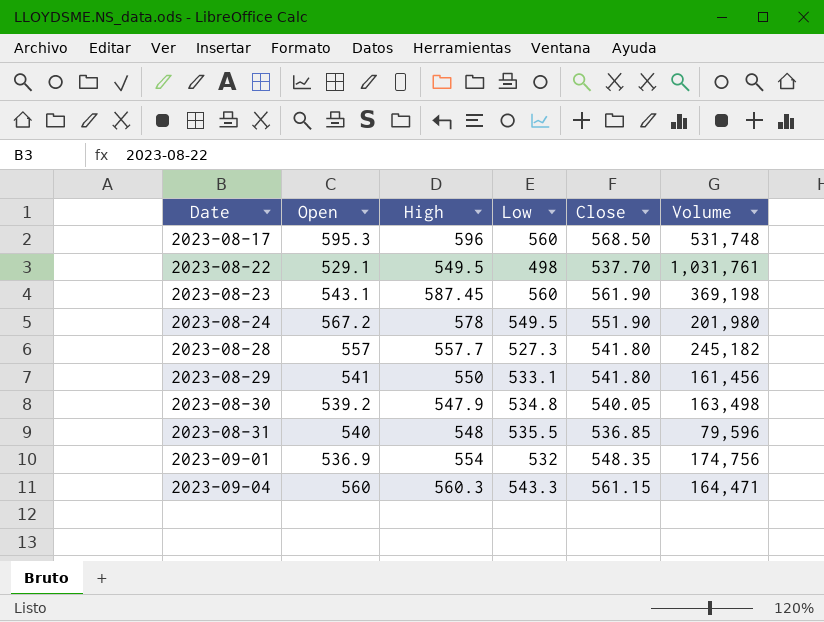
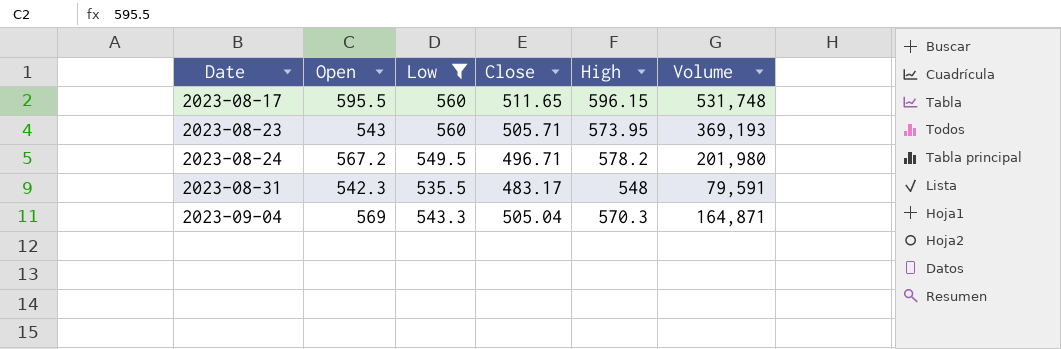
filter: none -> Low >= 535.5
column High | position: 3 -> 5
2023-08-17 | Open: 595.3 -> 595.5
2023-08-17 | Close: 568.50 -> 511.65
2023-08-17 | High: 596 -> 596.15
2023-08-23 | Open: 543.1 -> 543
2023-08-23 | Close: 561.90 -> 505.71
2023-08-23 | High: 587.45 -> 573.95
2023-08-23 | Volume: 369,198 -> 369,193
2023-08-24 | Close: 551.90 -> 496.71
2023-08-24 | High: 578 -> 578.2
2023-08-31 | Open: 540 -> 542.3
2023-08-31 | Close: 536.85 -> 483.17
2023-08-31 | Volume: 79,596 -> 79,591
2023-09-04 | Open: 560 -> 569
2023-09-04 | Close: 561.15 -> 505.04
2023-09-04 | High: 560.3 -> 570.3
2023-09-04 | Volume: 164,471 -> 164,871

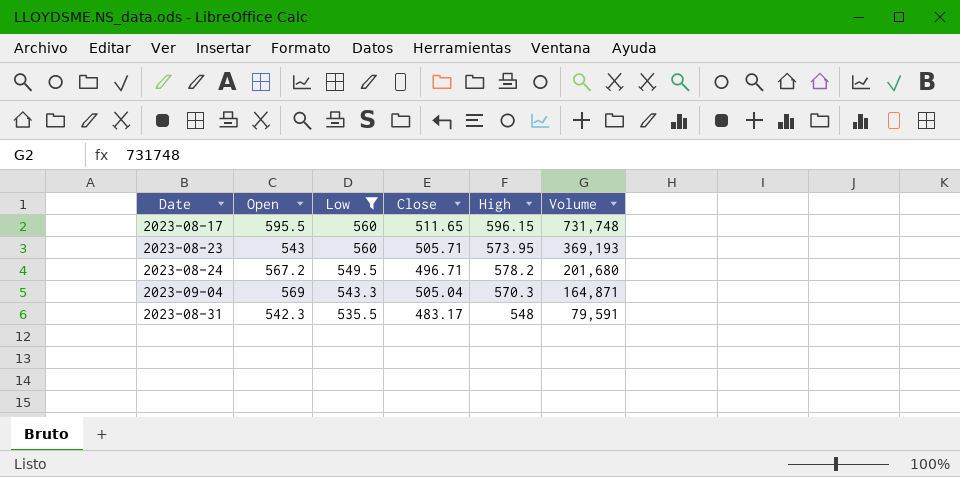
row order: Date ascending -> Low descending
2023-08-17 | Volume: 531,748 -> 731,748
2023-08-24 | Volume: 201,980 -> 201,680

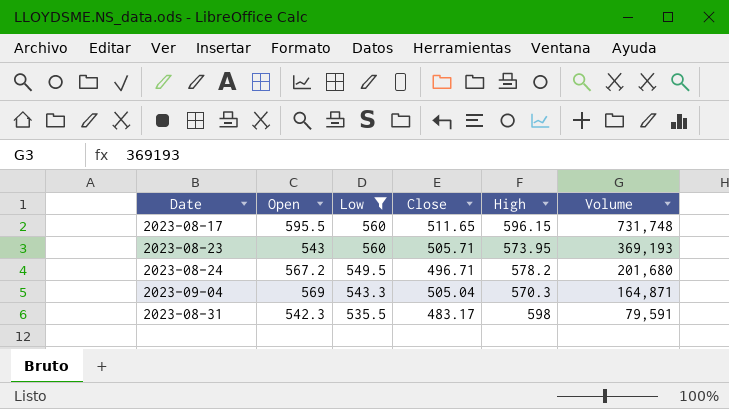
2023-08-31 | High: 548 -> 598

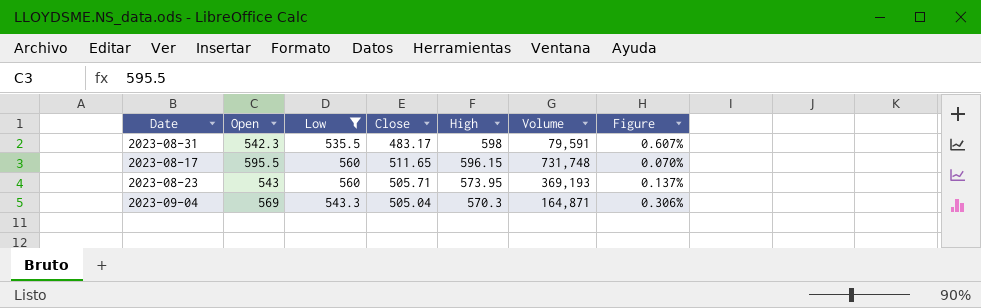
row order: Low descending -> High descending
column Figure | formula: none -> [Close] / [Volume]
row 2023-08-24: 567.2 | 549.5 | 496.71 | 578.2 | 201,680 -> none

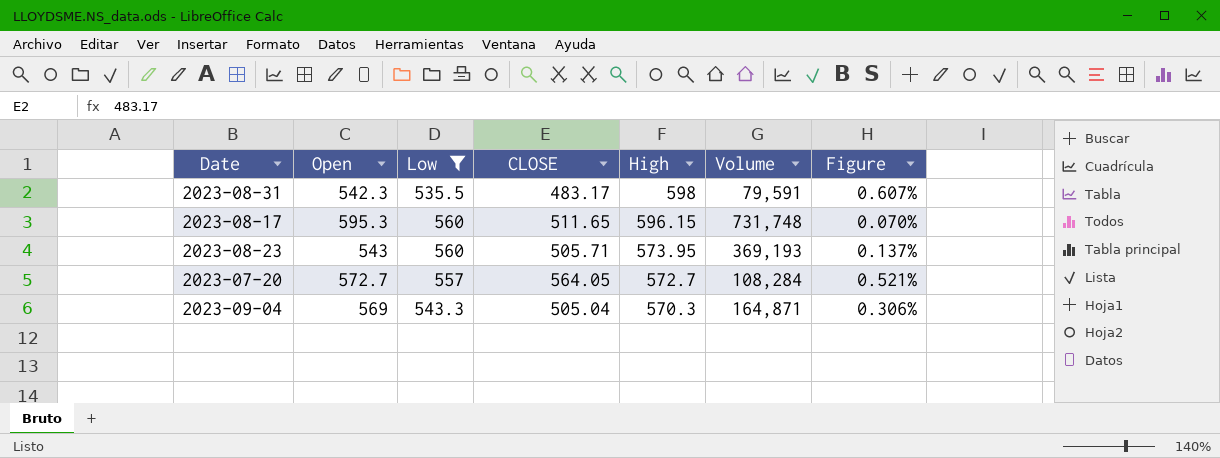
column name: Close -> CLOSE
2023-08-17 | Open: 595.5 -> 595.3
row 2023-07-20: none -> 572.7 | 557 | 564.05 | 572.7 | 108,284 | 0.521%

